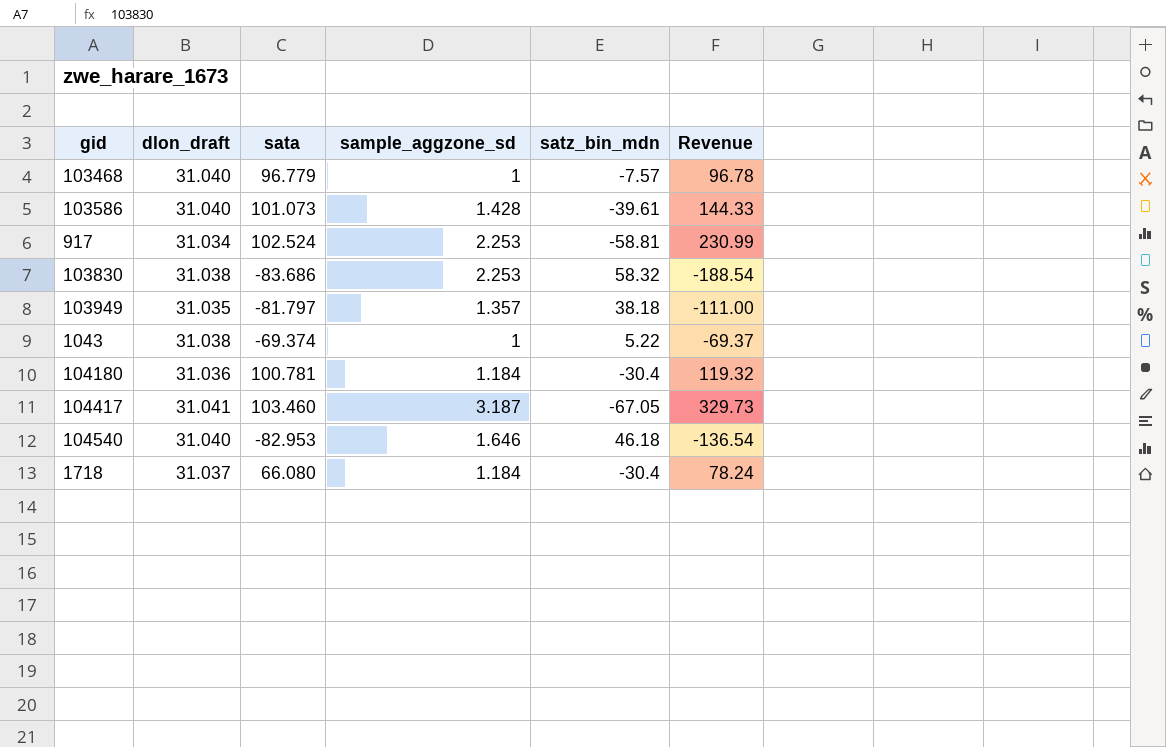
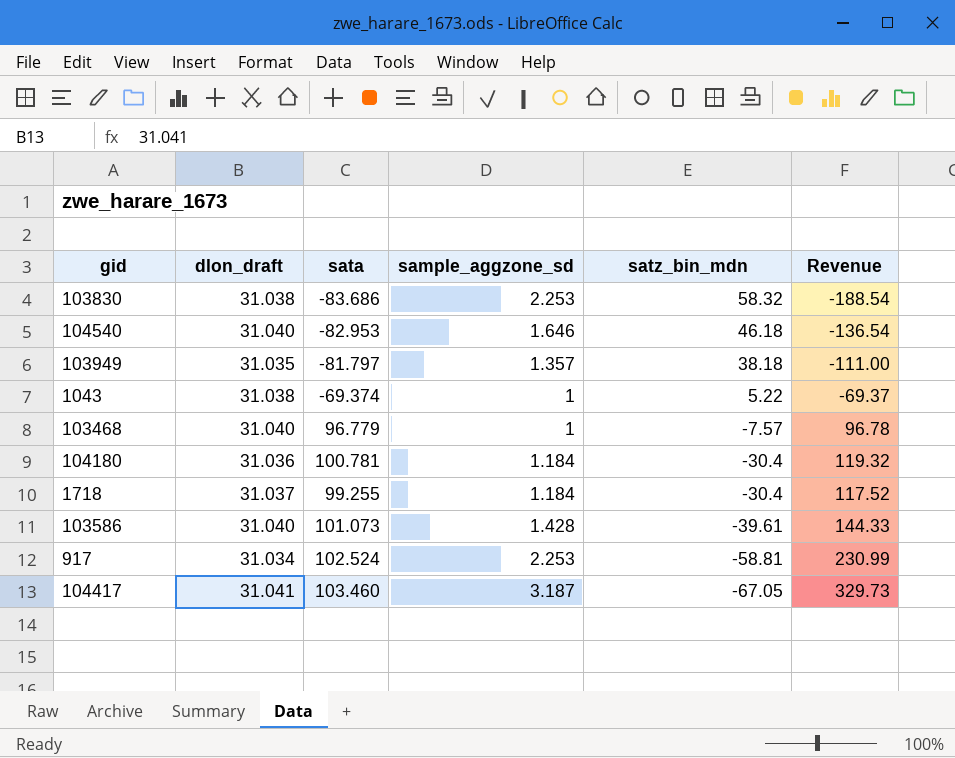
row order: none -> satz_bin_mdn descending
1718 | sata: 66.080 -> 99.255
1718 | Revenue: 78.24 -> 117.52

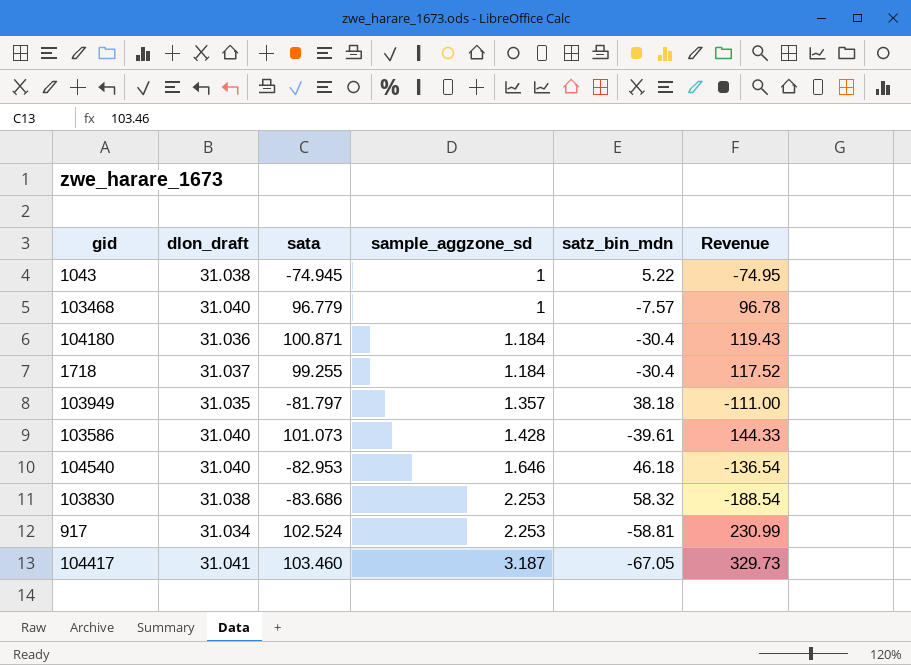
row order: satz_bin_mdn descending -> sample_aggzone_sd ascending
1043 | sata: -69.374 -> -74.945
1043 | Revenue: -69.37 -> -74.95
104180 | sata: 100.781 -> 100.871
104180 | Revenue: 119.32 -> 119.43

